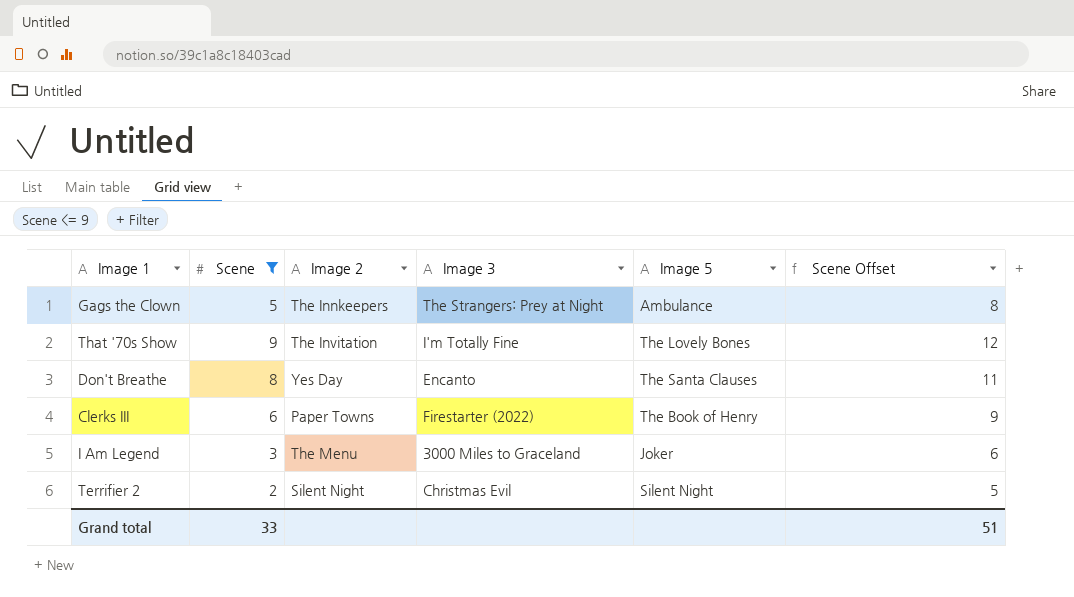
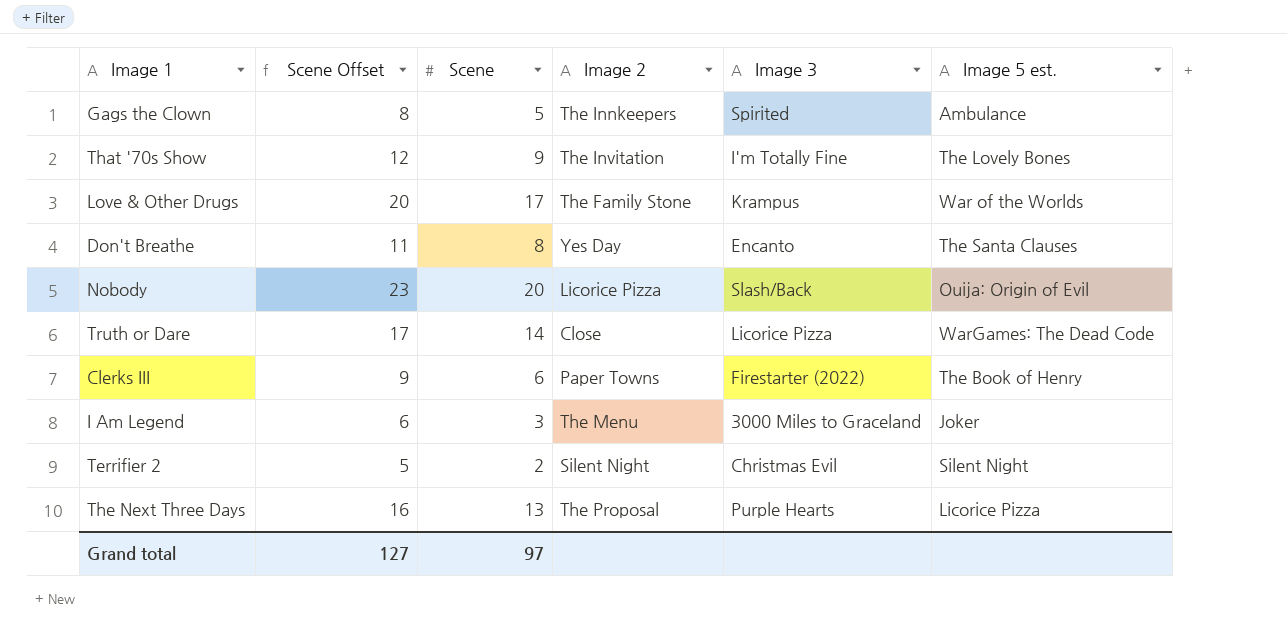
filter: Scene <= 9 -> none
column Scene Offset | position: 6 -> 2
column name: Image 5 -> Image 5 est.
Gags the Clown | Image 3: The Strangers: Prey at Night -> Spirited
Grand total | Scene Offset: 51 -> 127
Grand total | Scene: 33 -> 97

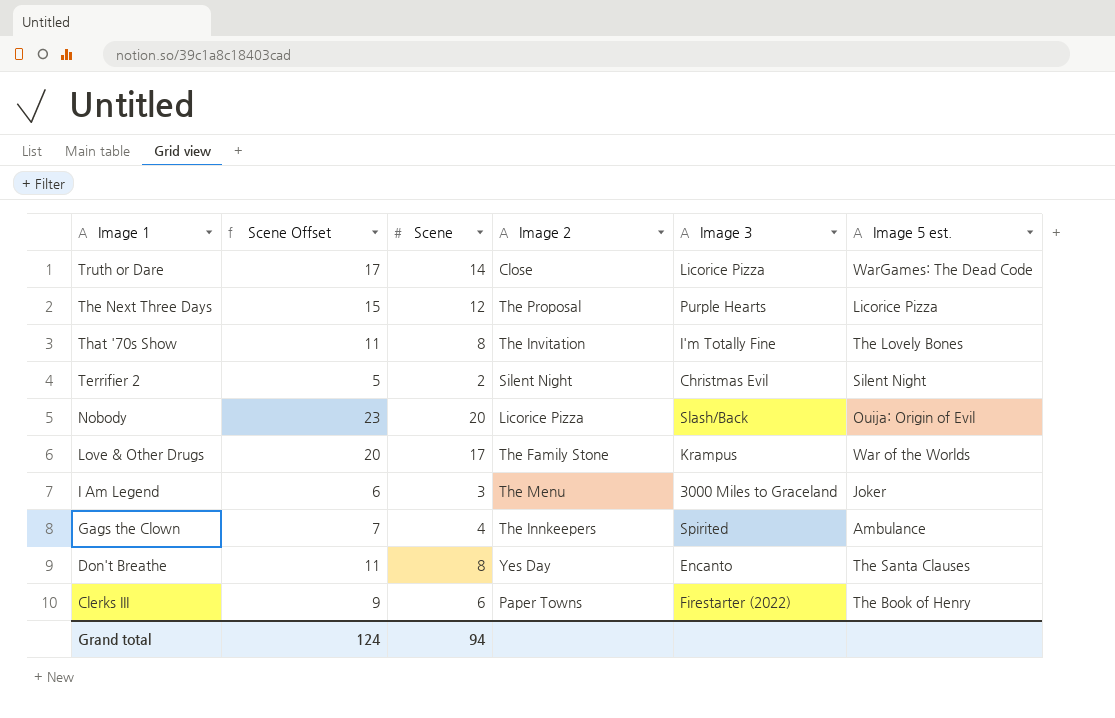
row order: none -> Image 1 descending
The Next Three Days | Scene Offset: 16 -> 15
The Next Three Days | Scene: 13 -> 12
That '70s Show | Scene Offset: 12 -> 11
That '70s Show | Scene: 9 -> 8
Gags the Clown | Scene Offset: 8 -> 7
Gags the Clown | Scene: 5 -> 4
Grand total | Scene Offset: 127 -> 124
Grand total | Scene: 97 -> 94

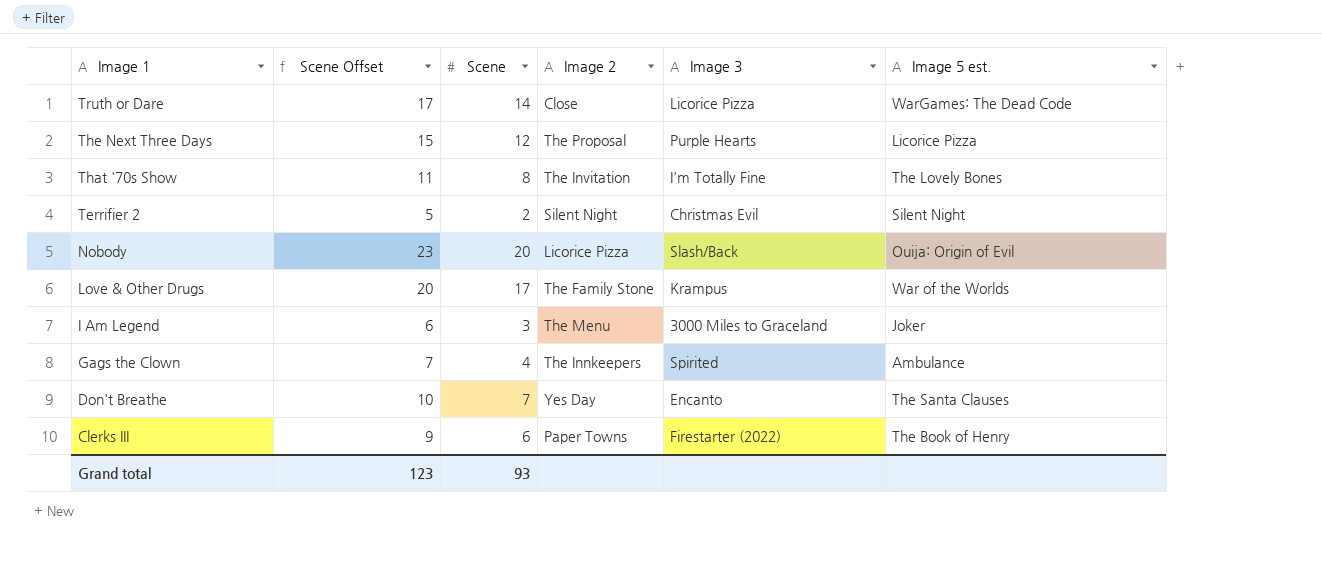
Don't Breathe | Scene Offset: 11 -> 10
Don't Breathe | Scene: 8 -> 7
Grand total | Scene Offset: 124 -> 123
Grand total | Scene: 94 -> 93

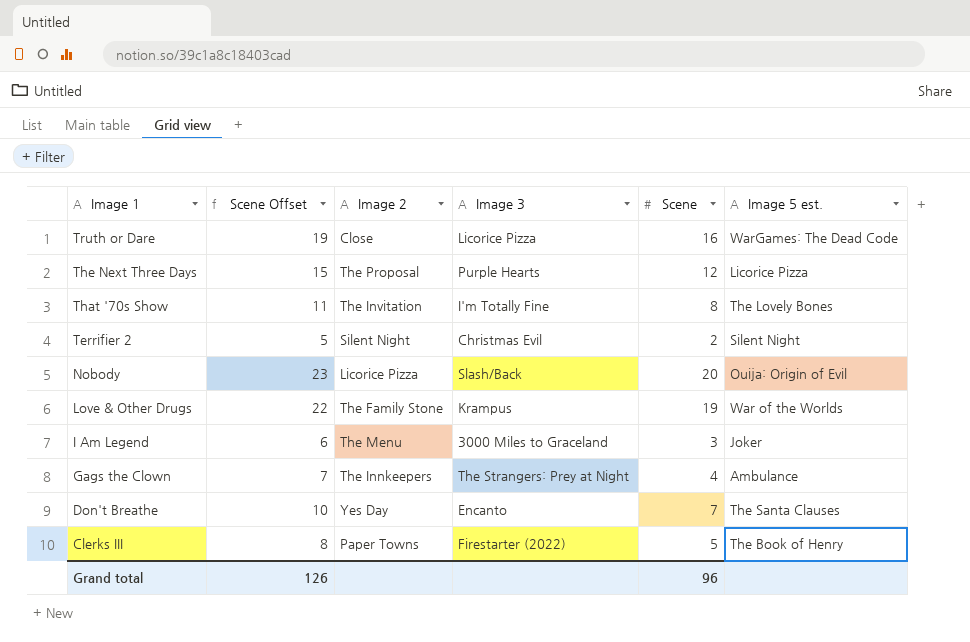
column Scene | position: 3 -> 5
Truth or Dare | Scene Offset: 17 -> 19
Truth or Dare | Scene: 14 -> 16
Love & Other Drugs | Scene Offset: 20 -> 22
Love & Other Drugs | Scene: 17 -> 19
Gags the Clown | Image 3: Spirited -> The Strangers: Prey at Night
Clerks III | Scene Offset: 9 -> 8
Clerks III | Scene: 6 -> 5
Grand total | Scene Offset: 123 -> 126
Grand total | Scene: 93 -> 96

